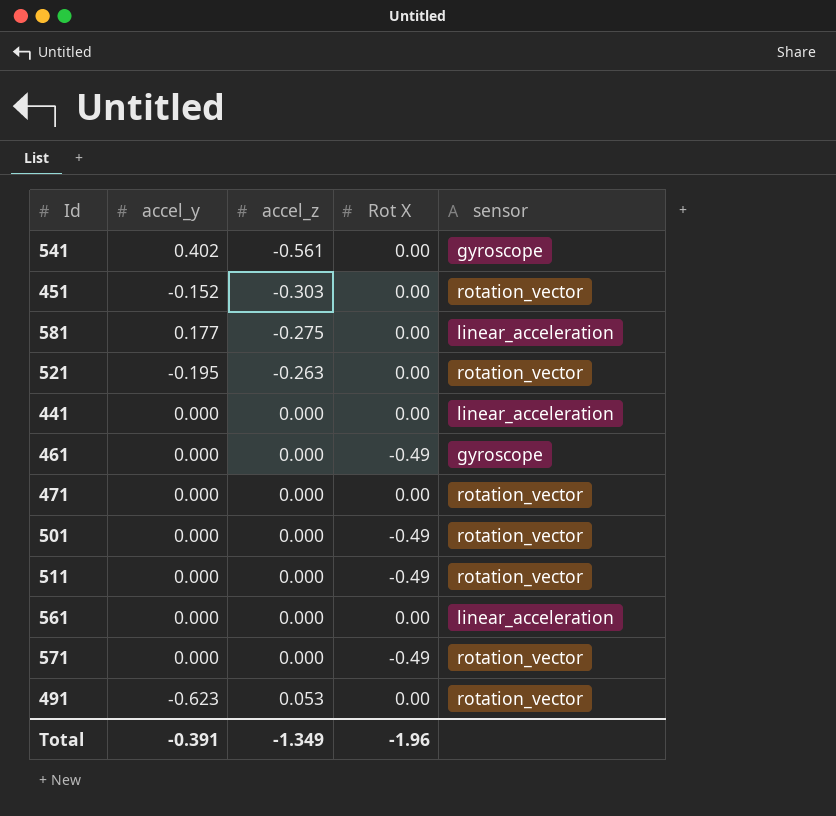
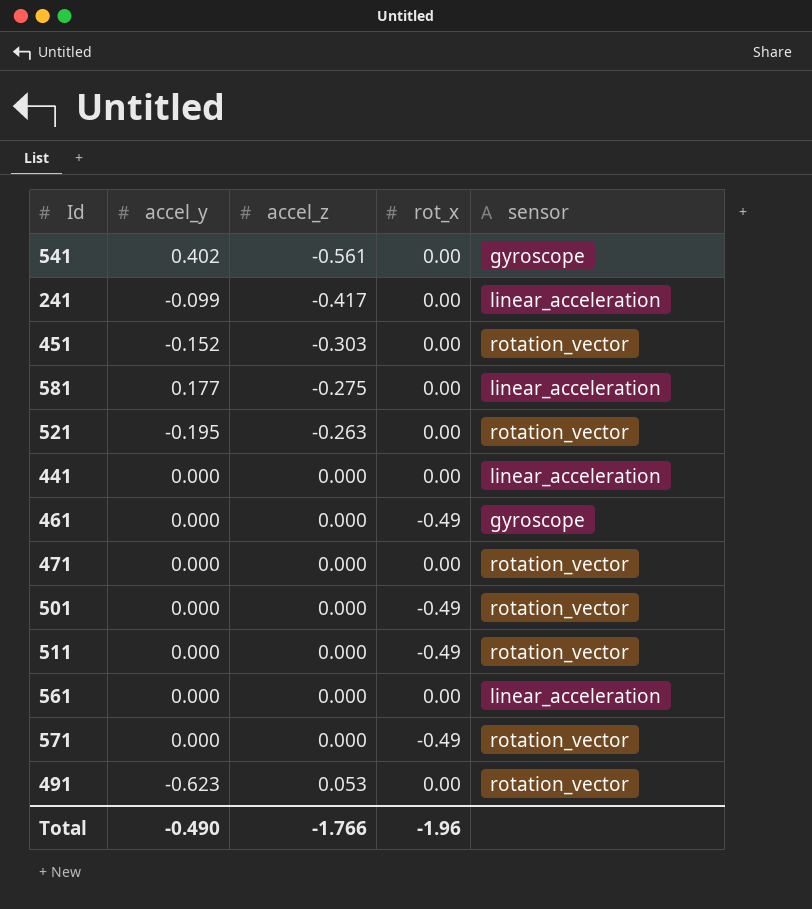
column name: Rot X -> rot_x
row 241: none -> -0.099 | -0.417 | 0.00 | linear_acceleration
Total | accel_y: -0.391 -> -0.490
Total | accel_z: -1.349 -> -1.766

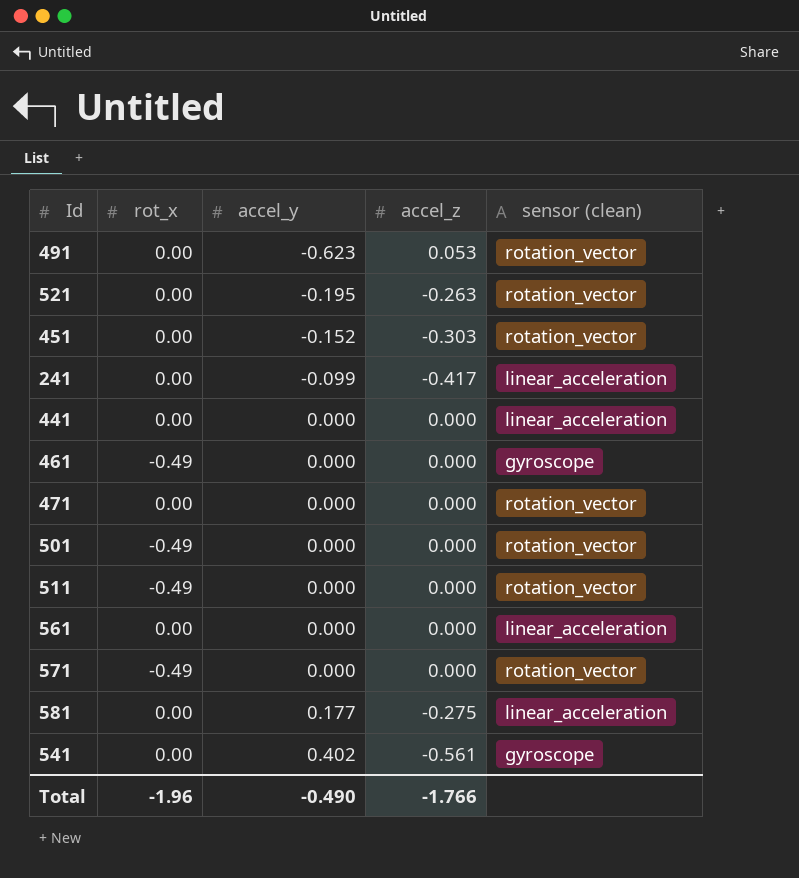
row order: accel_z ascending -> accel_y ascending
column rot_x | position: 4 -> 2
column name: sensor -> sensor (clean)

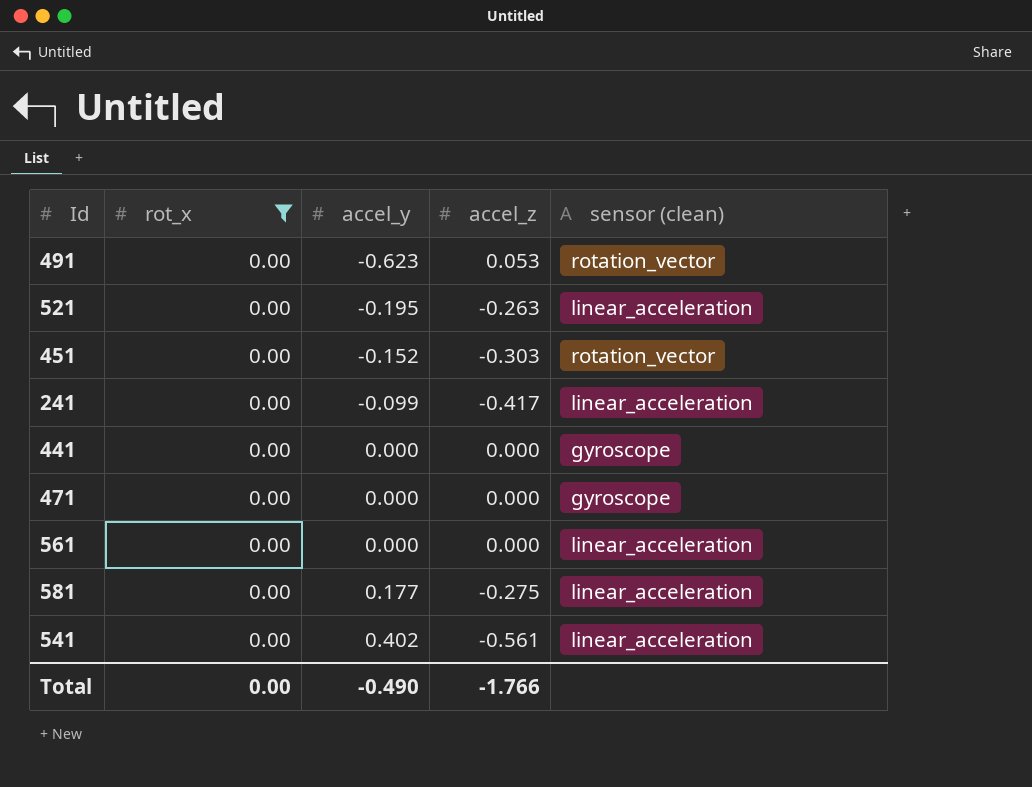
filter: none -> rot_x = 0.00
521 | sensor (clean): rotation_vector -> linear_acceleration
441 | sensor (clean): linear_acceleration -> gyroscope
471 | sensor (clean): rotation_vector -> gyroscope
541 | sensor (clean): gyroscope -> linear_acceleration
Total | rot_x: -1.96 -> 0.00

